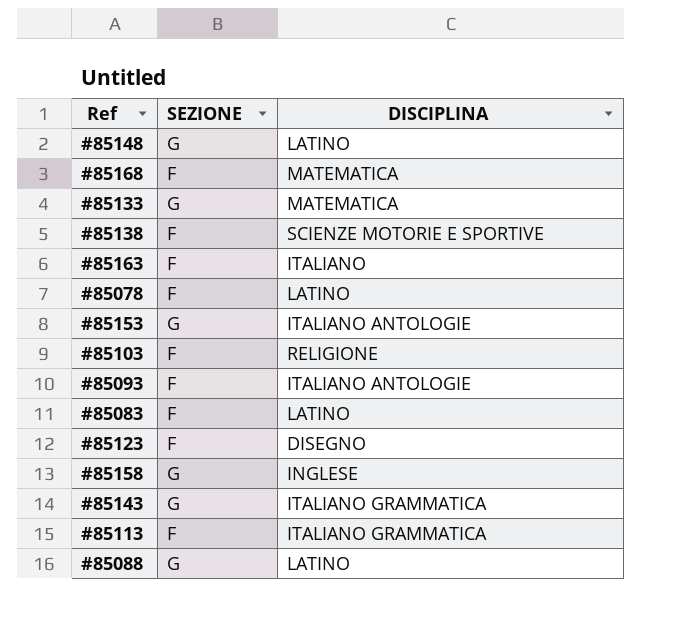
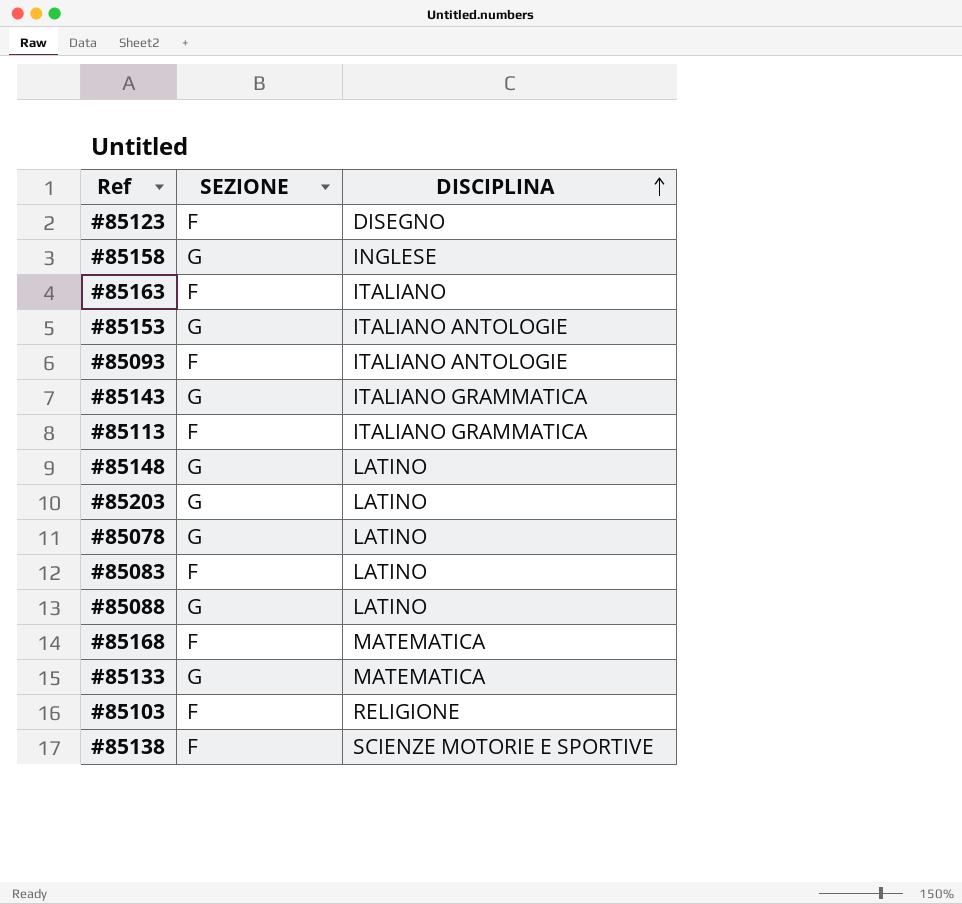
row order: none -> DISCIPLINA ascending
row #85203: none -> G | LATINO
#85078 | SEZIONE: F -> G

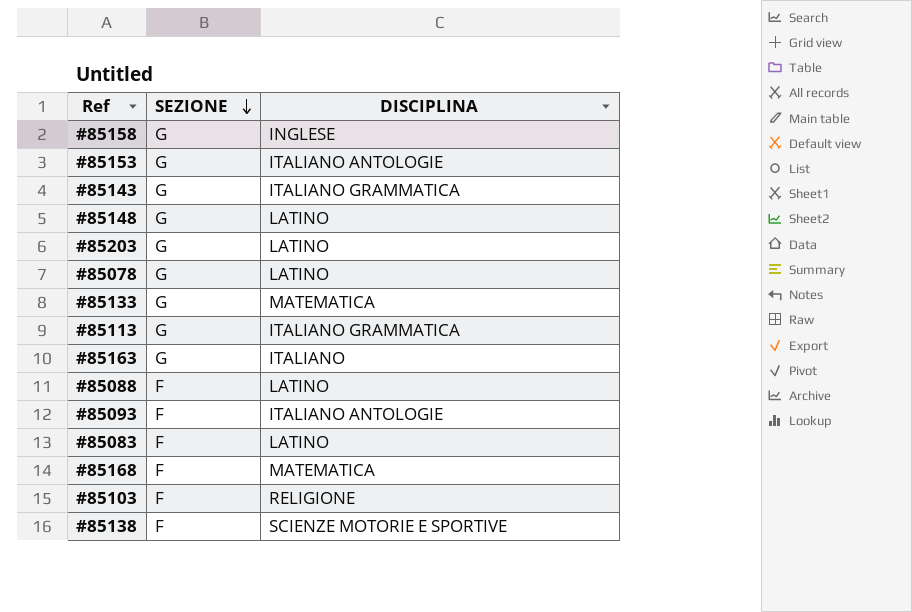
row order: DISCIPLINA ascending -> SEZIONE descending
row #85123: F | DISEGNO -> none
#85113 | SEZIONE: F -> G
#85163 | SEZIONE: F -> G
#85088 | SEZIONE: G -> F

